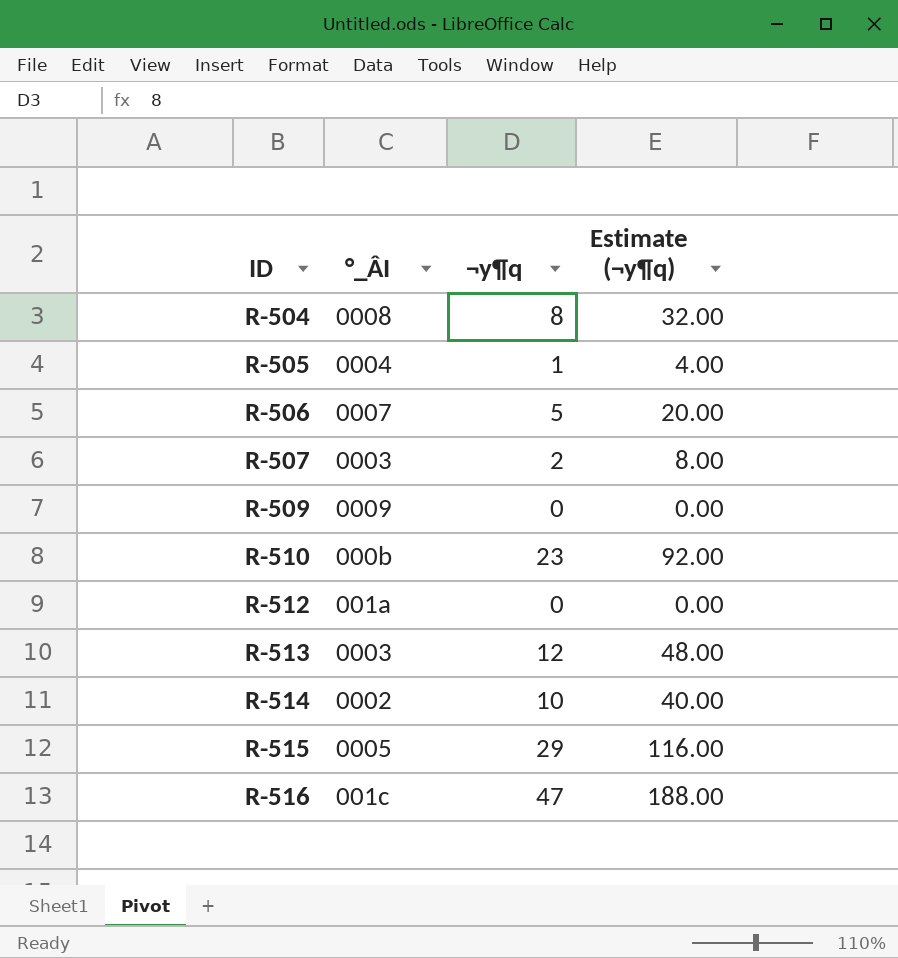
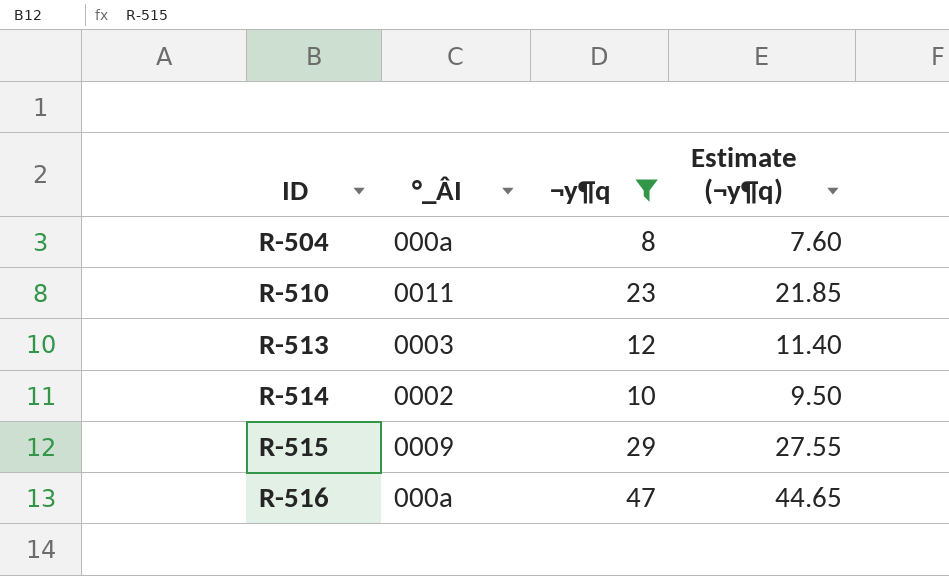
filter: none -> ¬y¶q >= 8
column Estimate (¬y¶q) | formula: [¬y¶q] * 4 -> [¬y¶q] * 0.95
R-504 | °_ÂI: 0008 -> 000a
R-510 | °_ÂI: 000b -> 0011
R-515 | °_ÂI: 0005 -> 0009
R-516 | °_ÂI: 001c -> 000a

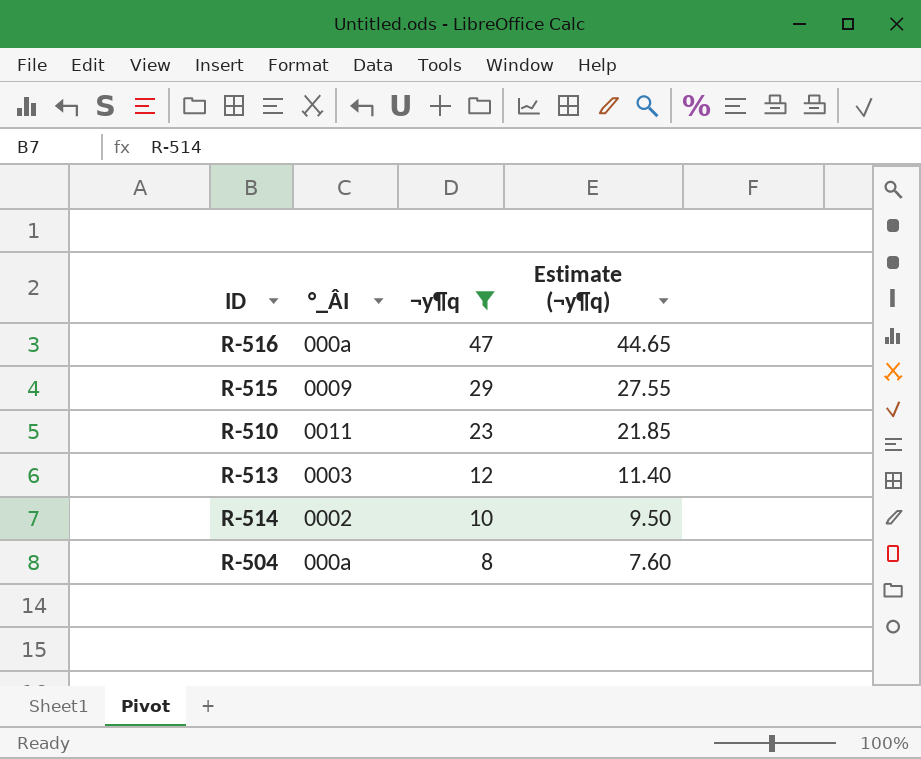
row order: ID ascending -> ¬y¶q descending

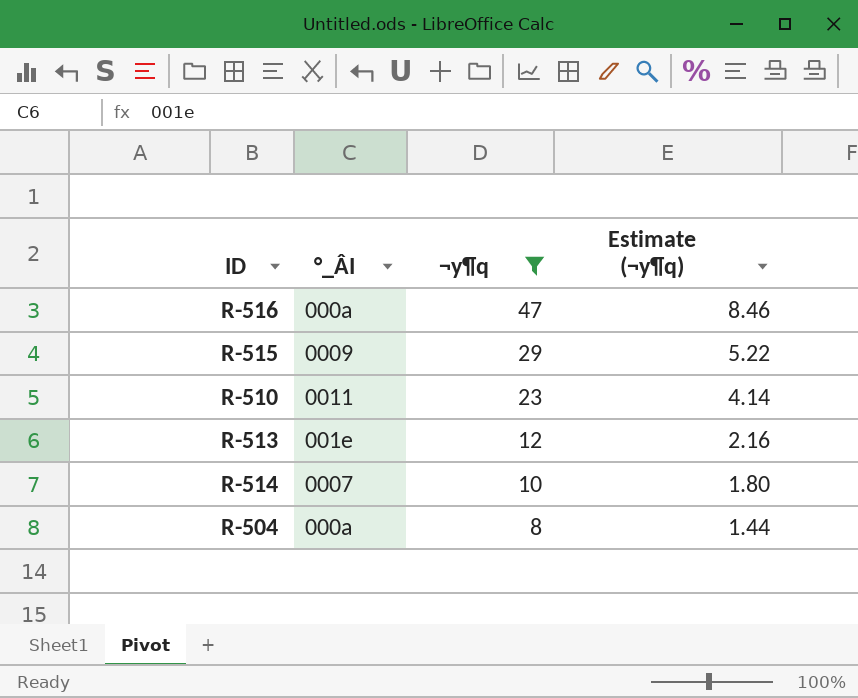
column Estimate (¬y¶q) | formula: [¬y¶q] * 0.95 -> [¬y¶q] * 0.18
R-513 | °_ÂI: 0003 -> 001e
R-514 | °_ÂI: 0002 -> 0007

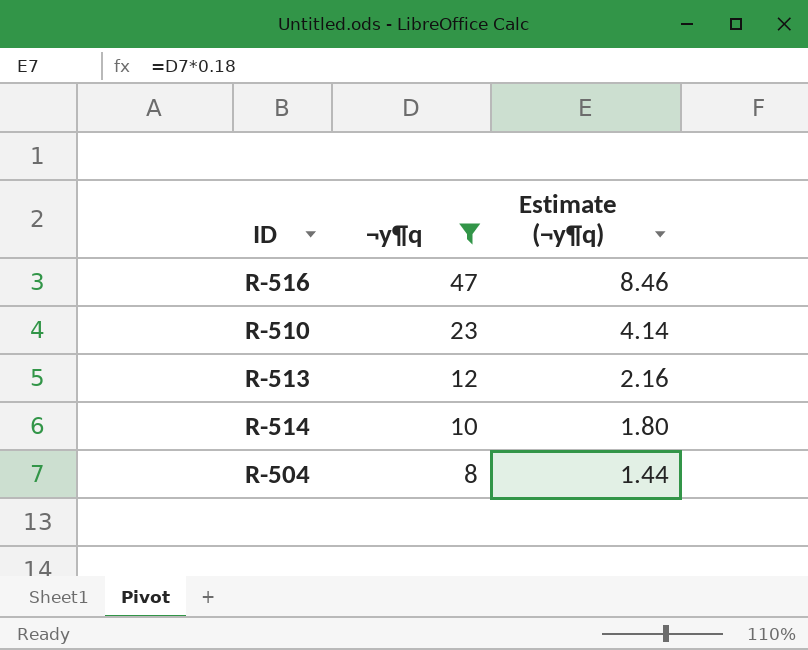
column °_ÂI | position: 2 -> none
row R-515: 0009 | 29 | 5.22 -> none

